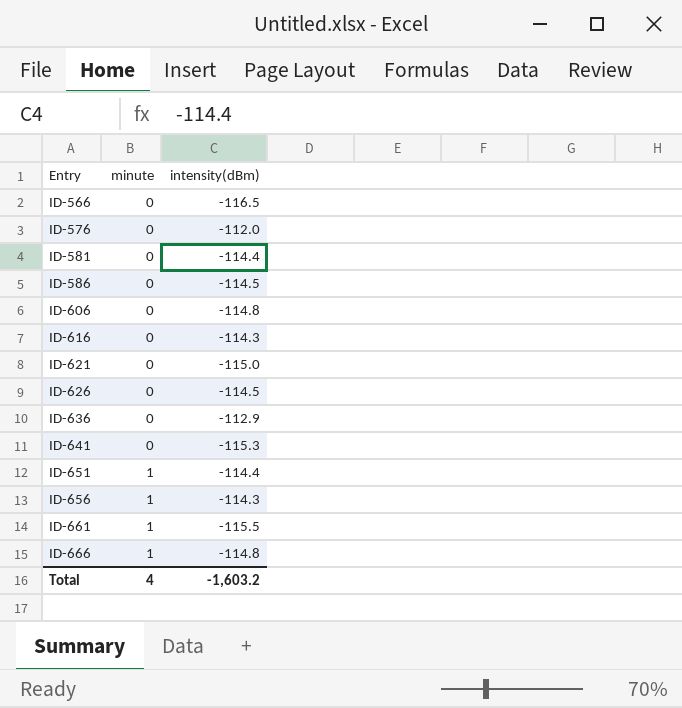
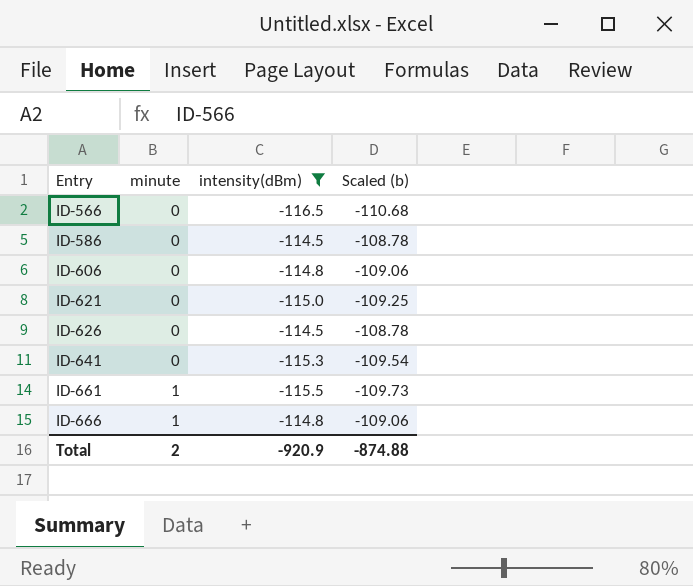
filter: none -> intensity(dBm) <= -114.5
column Scaled (b) | formula: none -> [intensity(dBm)] * 0.95
Total | minute: 4 -> 2
Total | intensity(dBm): -1,603.2 -> -920.9

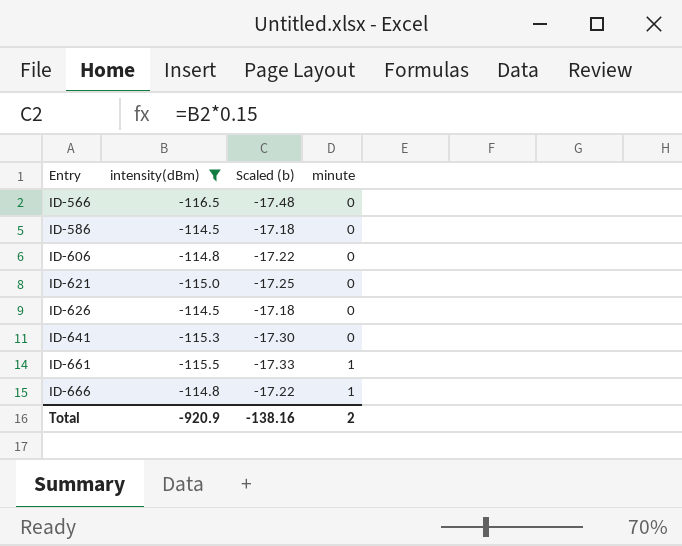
column Scaled (b) | formula: [intensity(dBm)] * 0.95 -> [intensity(dBm)] * 0.15
column minute | position: 2 -> 4
Total | Scaled (b): -874.88 -> -138.16

